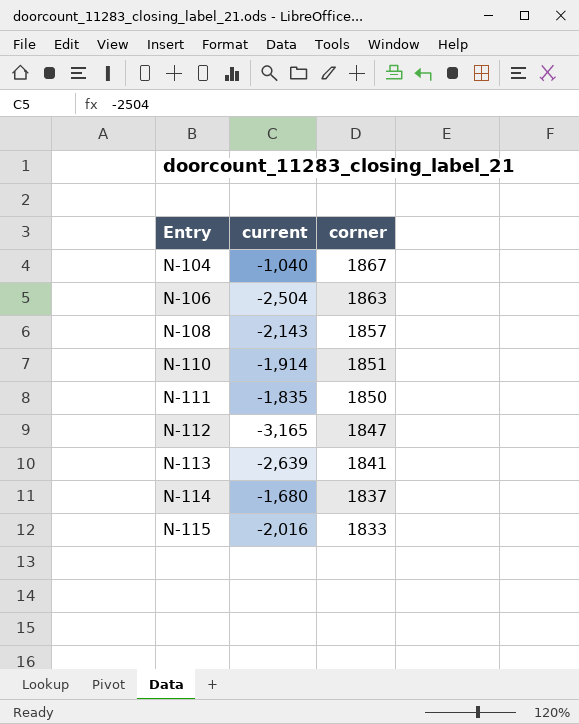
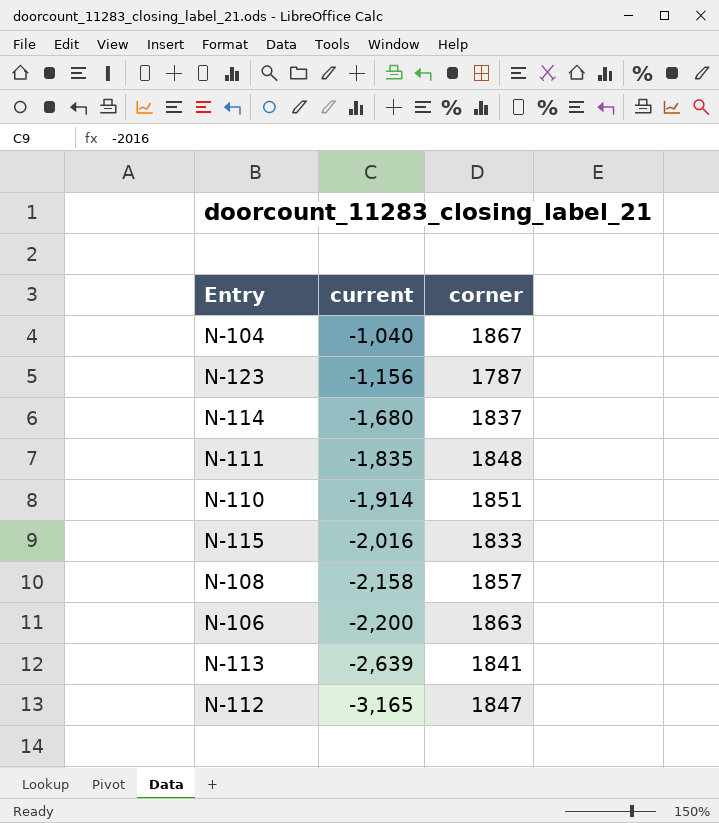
row order: Entry ascending -> current descending
row N-123: none -> -1,156 | 1787
N-111 | corner: 1850 -> 1848
N-108 | current: -2,143 -> -2,158
N-106 | current: -2,504 -> -2,200

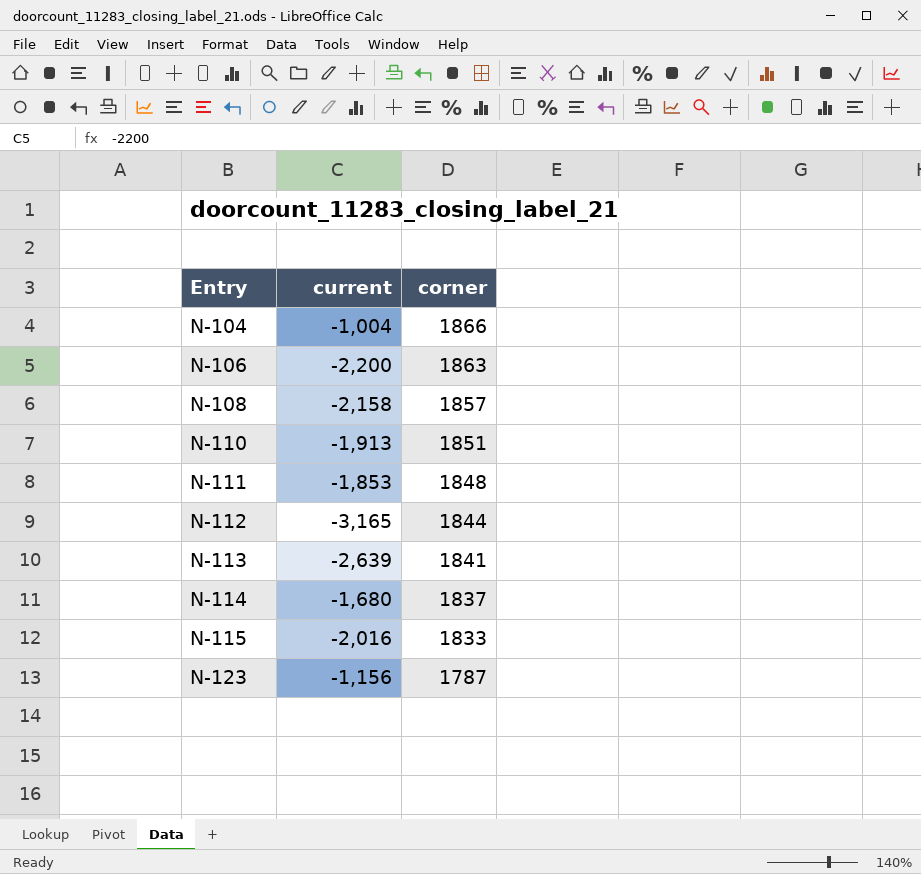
row order: current descending -> Entry ascending
N-104 | current: -1,040 -> -1,004
N-104 | corner: 1867 -> 1866
N-110 | current: -1,914 -> -1,913
N-111 | current: -1,835 -> -1,853
N-112 | corner: 1847 -> 1844

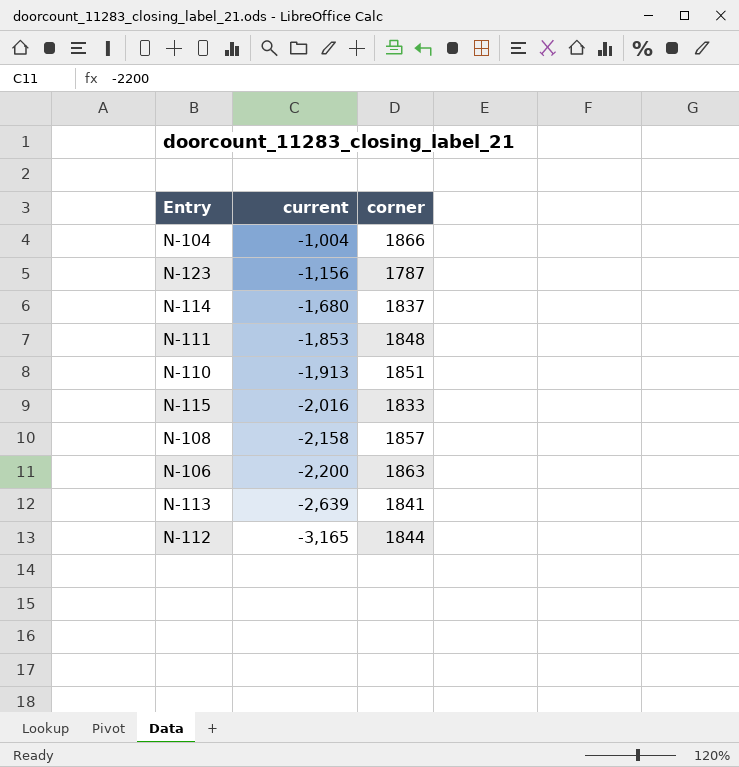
row order: Entry ascending -> current descending

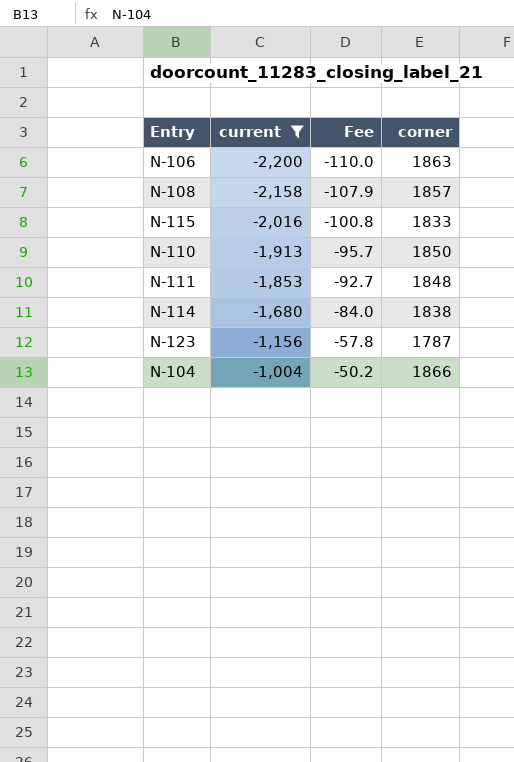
filter: none -> current >= -2,200
row order: current descending -> current ascending
column Fee | formula: none -> [current] * 0.05
N-110 | corner: 1851 -> 1850
N-114 | corner: 1837 -> 1838

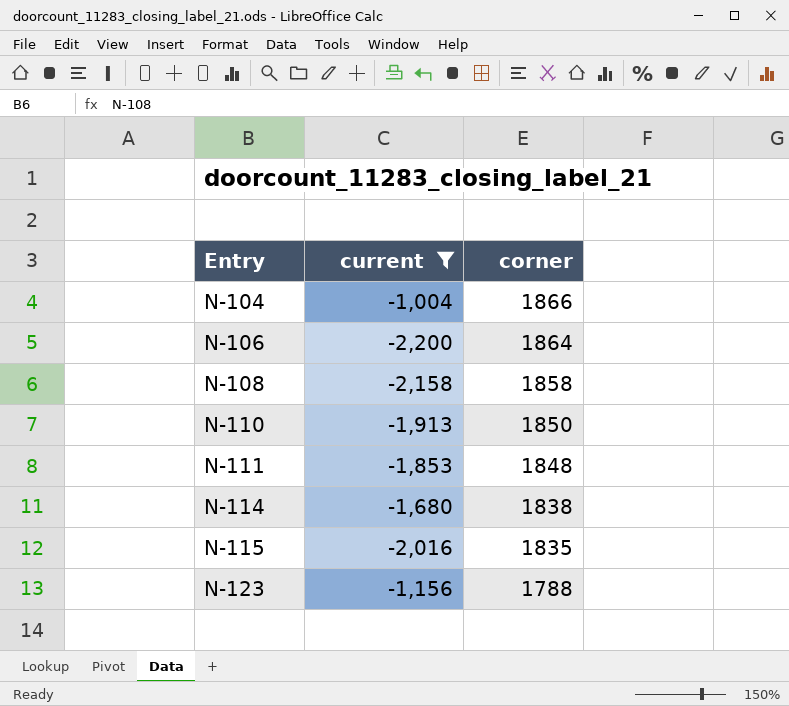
row order: current ascending -> Entry ascending
column Fee | formula: [current] * 0.05 -> none
N-106 | corner: 1863 -> 1864
N-108 | corner: 1857 -> 1858
N-115 | corner: 1833 -> 1835
N-123 | corner: 1787 -> 1788

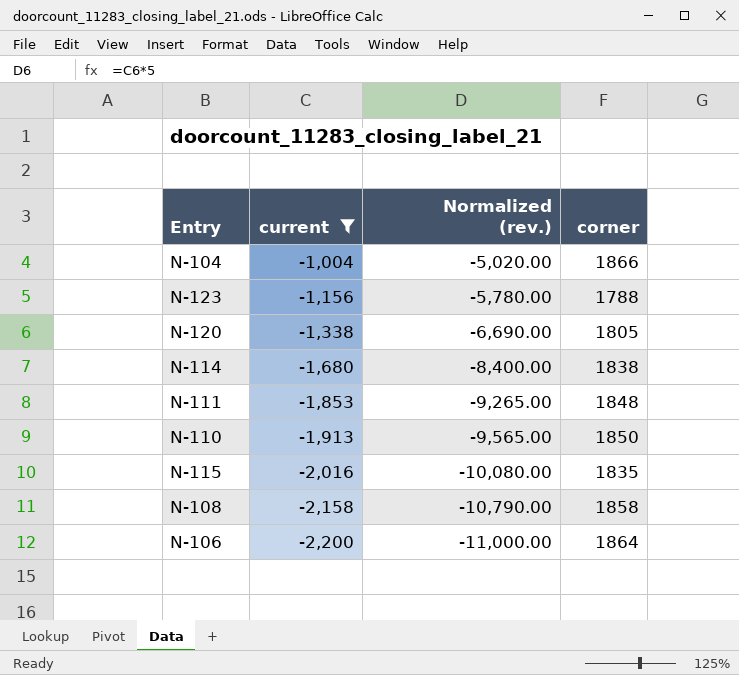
row order: Entry ascending -> current descending
column Normalized (rev.) | formula: none -> [current] * 5
row N-120: none -> -1,338 | -6,690.00 | 1805

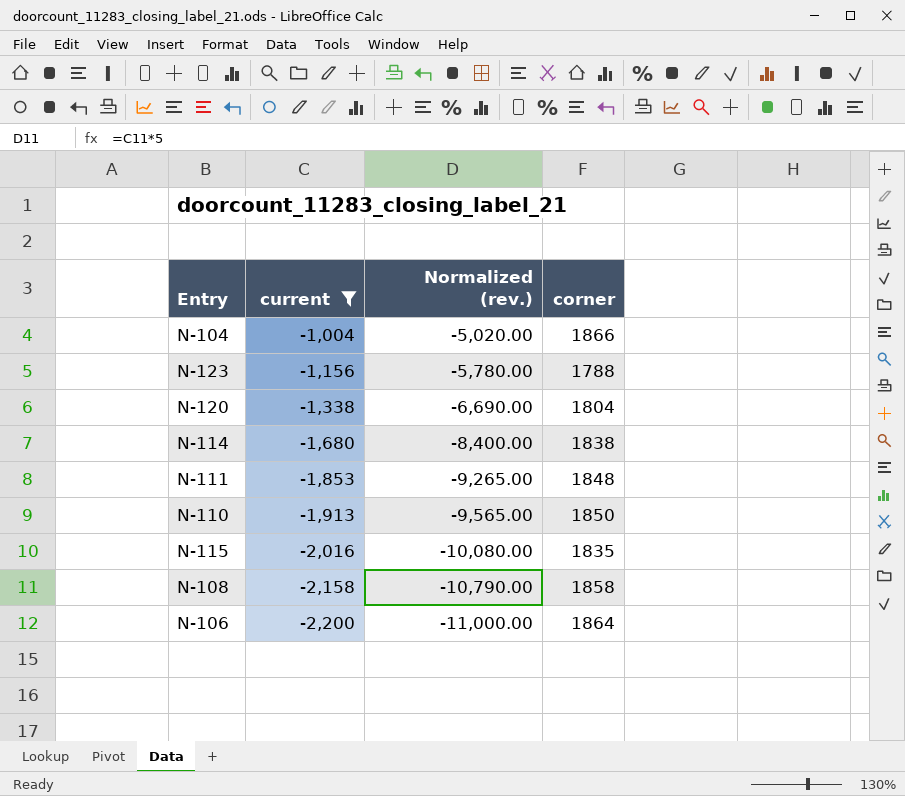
N-120 | corner: 1805 -> 1804

